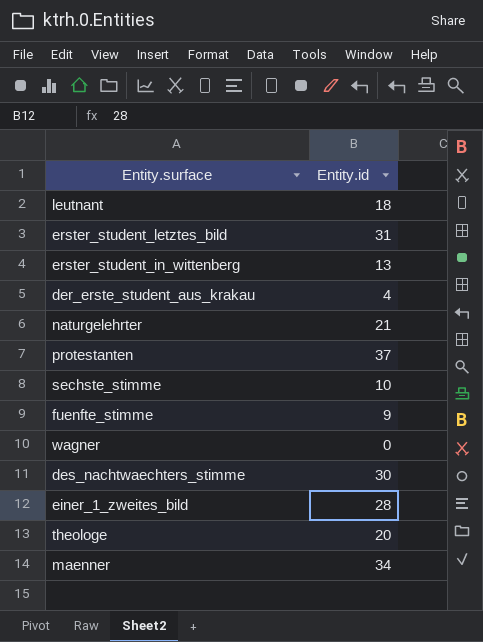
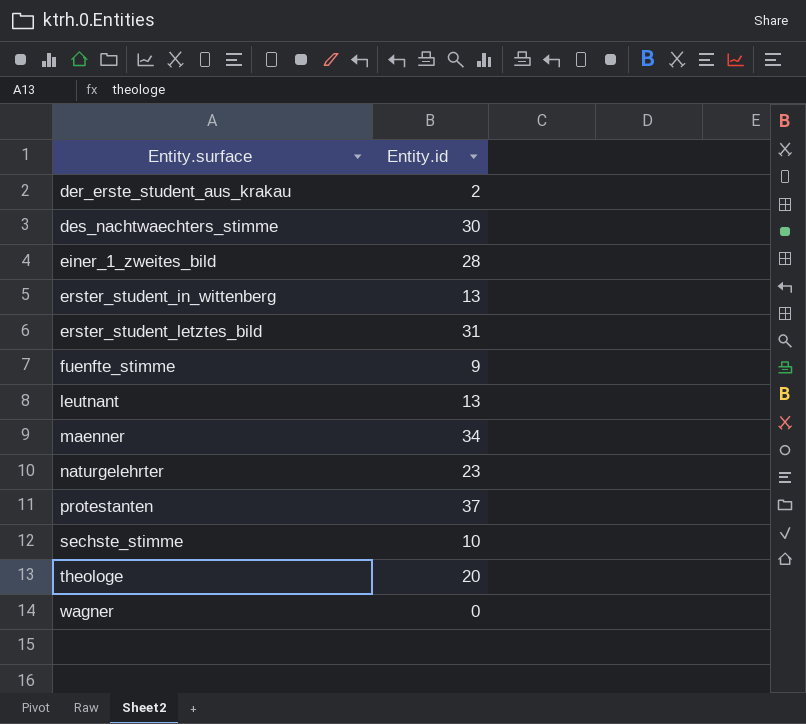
row order: none -> Entity.surface ascending
der_erste_student_aus_krakau | Entity.id: 4 -> 2
leutnant | Entity.id: 18 -> 13
naturgelehrter | Entity.id: 21 -> 23

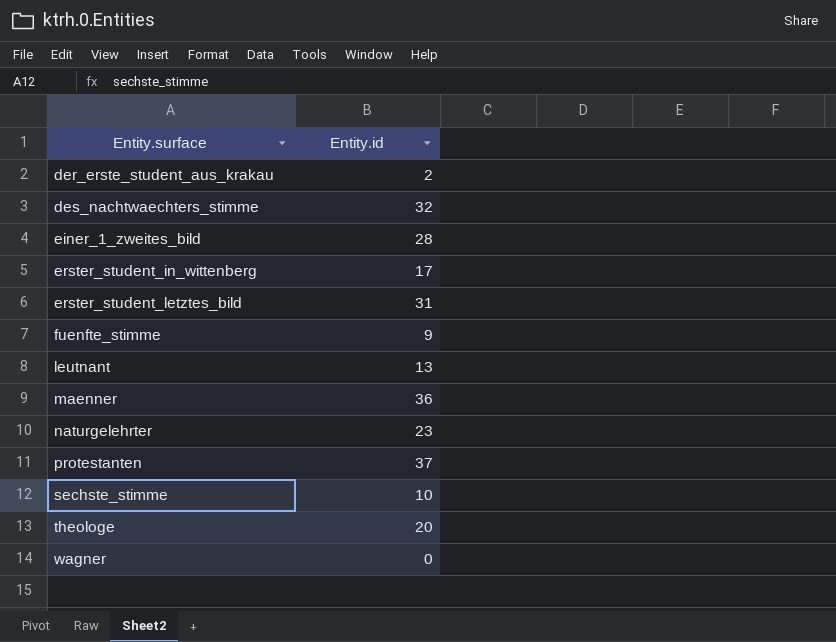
des_nachtwaechters_stimme | Entity.id: 30 -> 32
erster_student_in_wittenberg | Entity.id: 13 -> 17
maenner | Entity.id: 34 -> 36

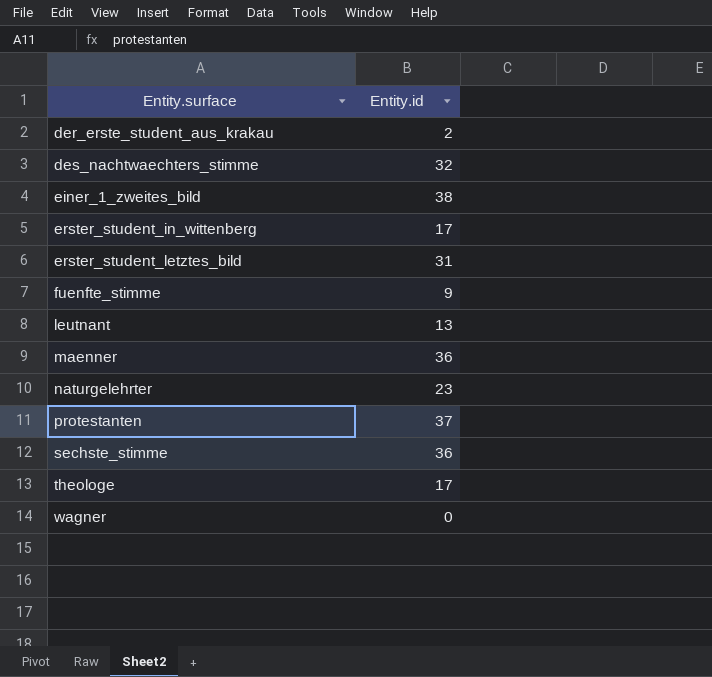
einer_1_zweites_bild | Entity.id: 28 -> 38
sechste_stimme | Entity.id: 10 -> 36
theologe | Entity.id: 20 -> 17

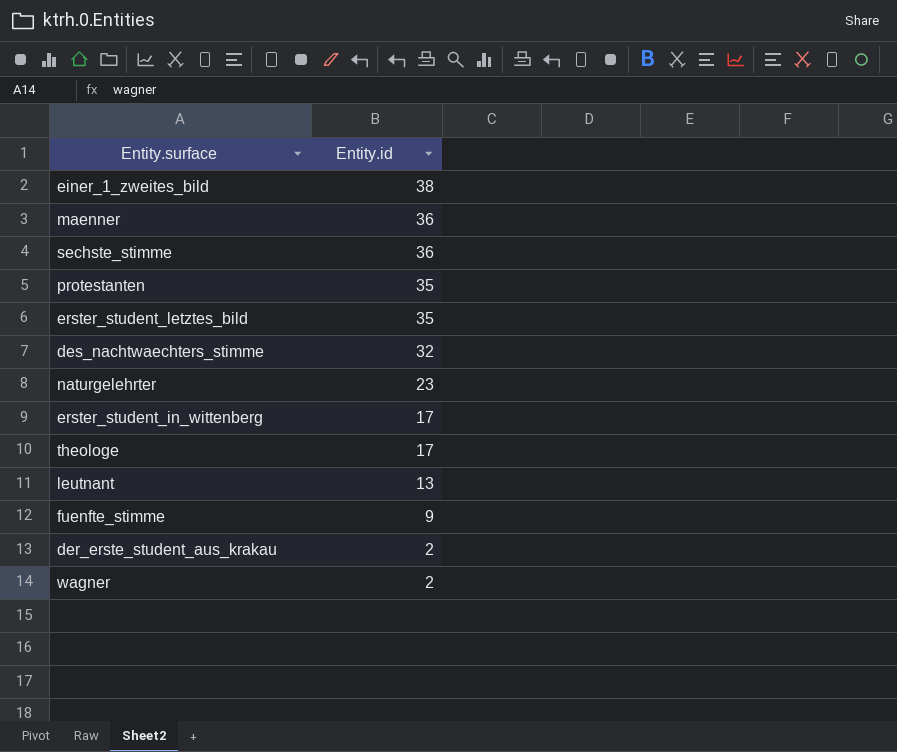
row order: Entity.surface ascending -> Entity.id descending
protestanten | Entity.id: 37 -> 35
erster_student_letztes_bild | Entity.id: 31 -> 35
wagner | Entity.id: 0 -> 2

